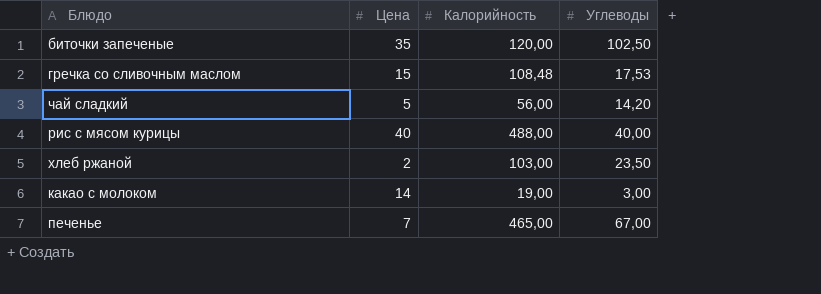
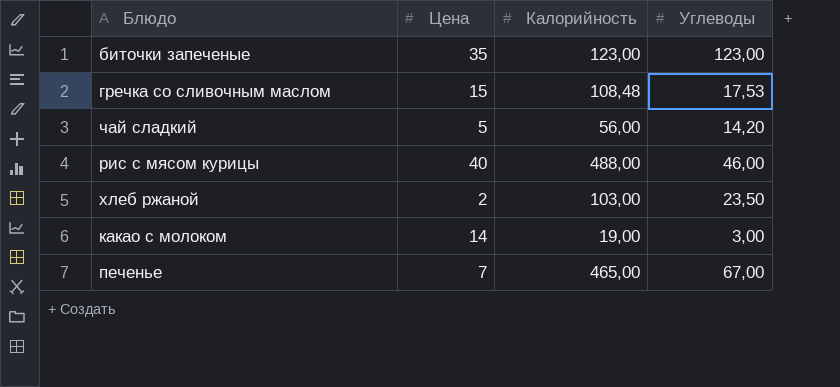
биточки запеченые | Калорийность: 120,00 -> 123,00
биточки запеченые | Углеводы: 102,50 -> 123,00
рис с мясом курицы | Углеводы: 40,00 -> 46,00

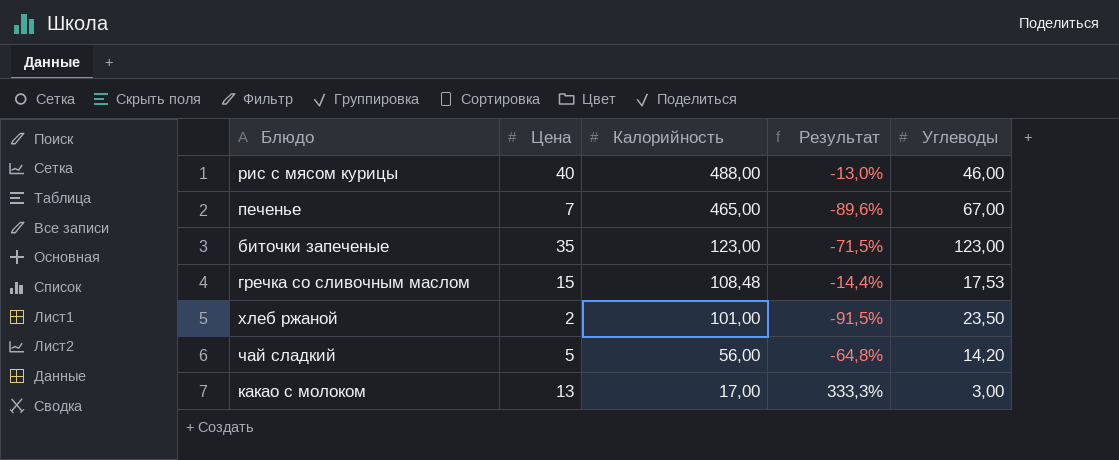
row order: none -> Калорийность descending
column Результат | formula: none -> ([Цена] - [Углеводы]) / [Углеводы]
хлеб ржаной | Калорийность: 103,00 -> 101,00
какао с молоком | Цена: 14 -> 13
какао с молоком | Калорийность: 19,00 -> 17,00

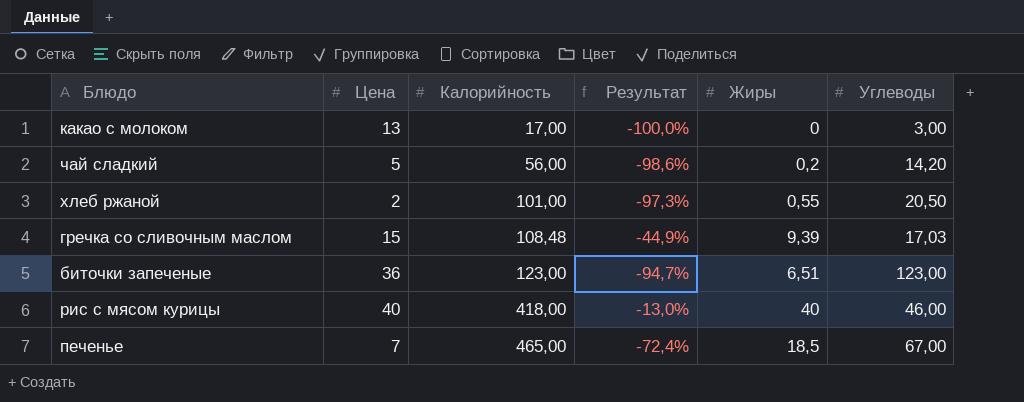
row order: Калорийность descending -> Калорийность ascending
column Результат | formula: ([Цена] - [Углеводы]) / [Углеводы] -> ([Жиры] - [Углеводы]) / [Углеводы]
column Жиры | position: none -> 5
хлеб ржаной | Углеводы: 23,50 -> 20,50
гречка со сливочным маслом | Углеводы: 17,53 -> 17,03
биточки запеченые | Цена: 35 -> 36
рис с мясом курицы | Калорийность: 488,00 -> 418,00

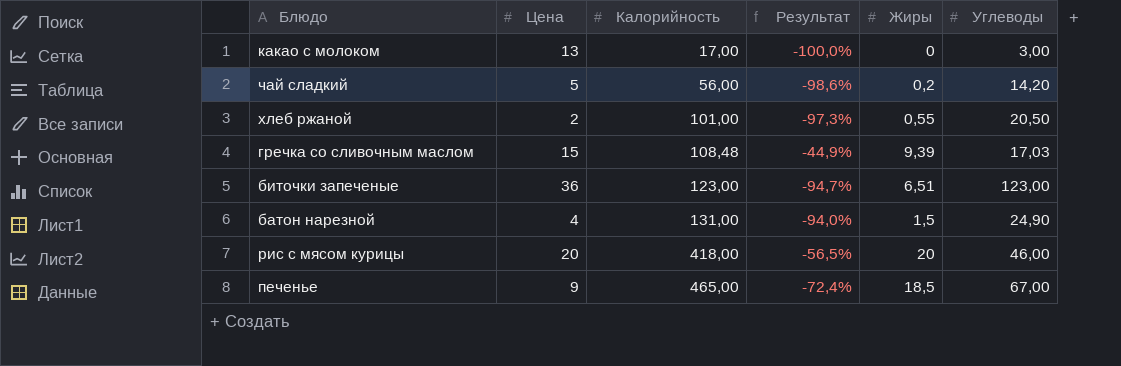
row батон нарезной: none -> 4 | 131,00 | -94,0% | 1,5 | 24,90
рис с мясом курицы | Цена: 40 -> 20
рис с мясом курицы | Результат: -13,0% -> -56,5%
рис с мясом курицы | Жиры: 40 -> 20
печенье | Цена: 7 -> 9

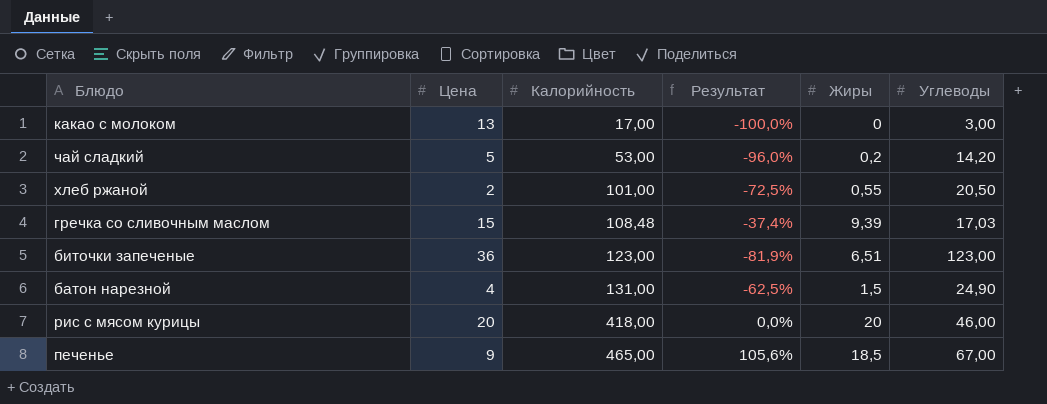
column Результат | formula: ([Жиры] - [Углеводы]) / [Углеводы] -> ([Жиры] - [Цена]) / [Цена]
чай сладкий | Калорийность: 56,00 -> 53,00

